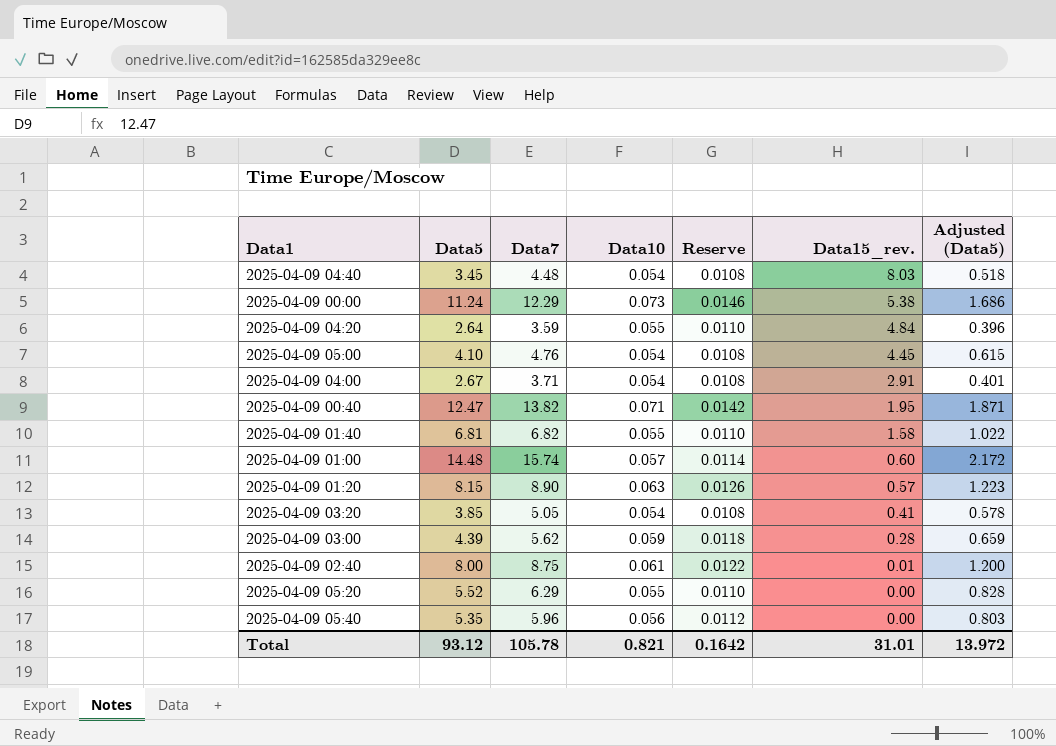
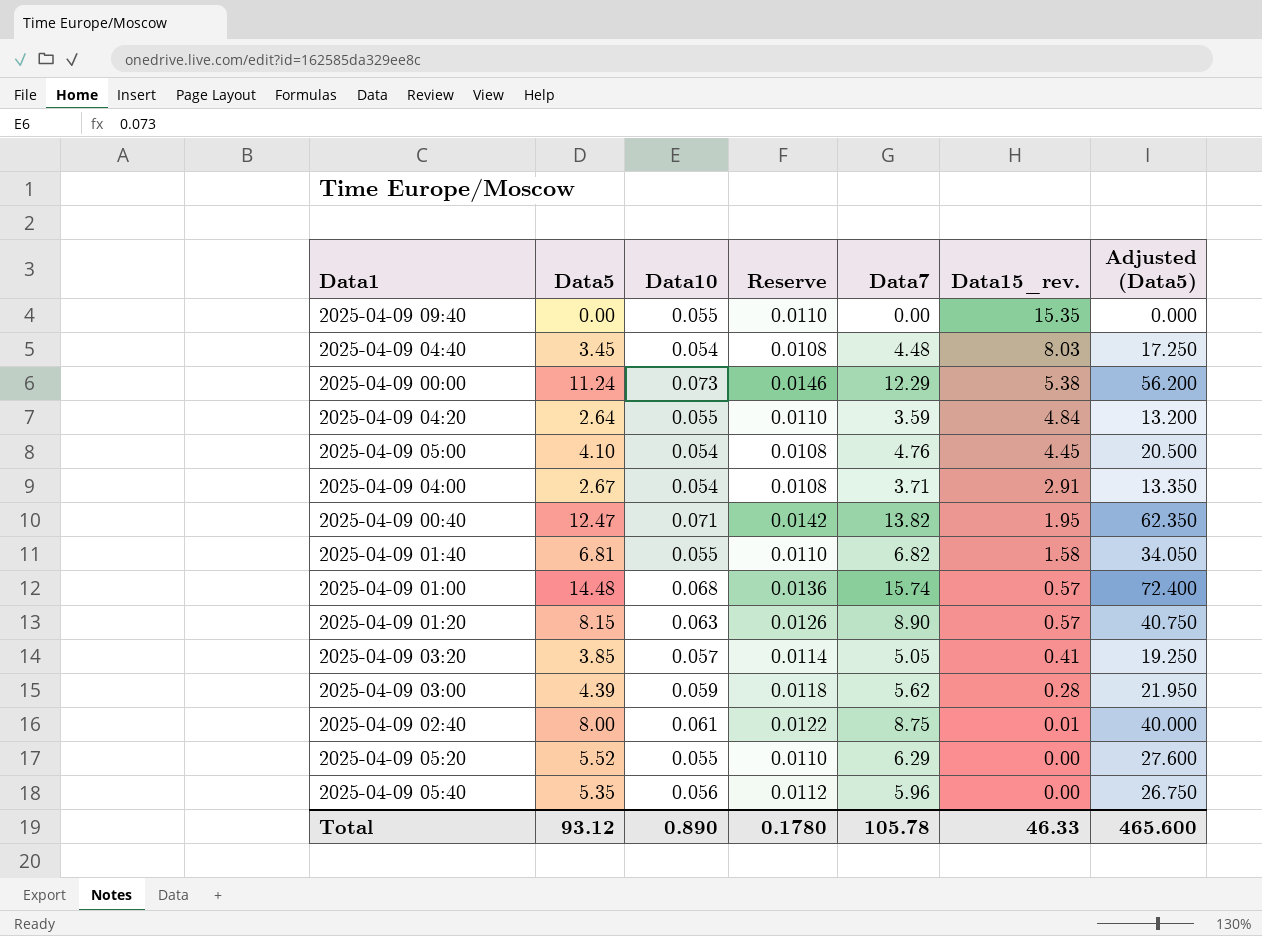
column Data7 | position: 3 -> 5
column Adjusted (Data5) | formula: [Data5] * 0.15 -> [Data5] * 5
row 2025-04-09 09:40: none -> 0.00 | 0.055 | 0.0110 | 0.00 | 15.35 | 0.000
2025-04-09 01:00 | Data10: 0.057 -> 0.068
2025-04-09 01:00 | Reserve: 0.0114 -> 0.0136
2025-04-09 01:00 | Data15_rev.: 0.60 -> 0.57
2025-04-09 03:20 | Data10: 0.054 -> 0.057
2025-04-09 03:20 | Reserve: 0.0108 -> 0.0114
Total | Data10: 0.821 -> 0.890
Total | Reserve: 0.1642 -> 0.1780
Total | Data15_rev.: 31.01 -> 46.33
Total | Adjusted (Data5): 13.972 -> 465.600

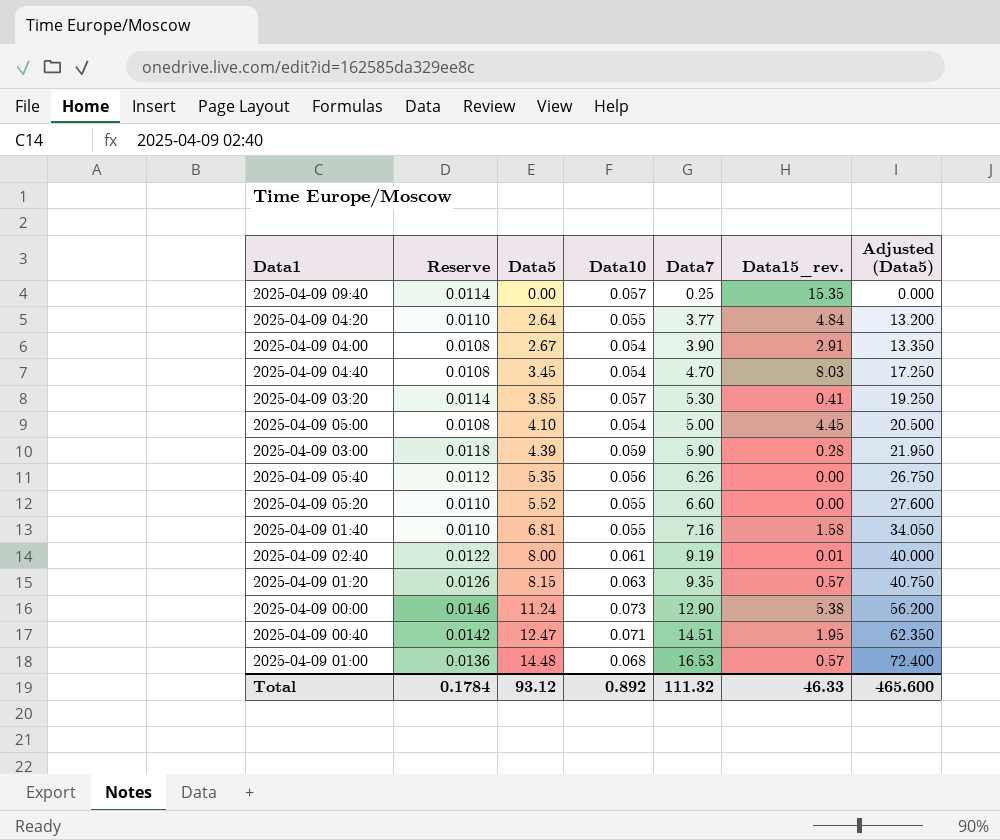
row order: Data15_rev. descending -> Data5 ascending
column Reserve | position: 4 -> 2
2025-04-09 09:40 | Reserve: 0.0110 -> 0.0114
2025-04-09 09:40 | Data10: 0.055 -> 0.057
2025-04-09 09:40 | Data7: 0.00 -> 0.25
2025-04-09 04:20 | Data7: 3.59 -> 3.77
2025-04-09 04:00 | Data7: 3.71 -> 3.90
2025-04-09 04:40 | Data7: 4.48 -> 4.70
2025-04-09 03:20 | Data7: 5.05 -> 5.30
2025-04-09 05:00 | Data7: 4.76 -> 5.00
2025-04-09 03:00 | Data7: 5.62 -> 5.90
2025-04-09 05:40 | Data7: 5.96 -> 6.26
2025-04-09 05:20 | Data7: 6.29 -> 6.60
2025-04-09 01:40 | Data7: 6.82 -> 7.16
2025-04-09 02:40 | Data7: 8.75 -> 9.19
2025-04-09 01:20 | Data7: 8.90 -> 9.35
2025-04-09 00:00 | Data7: 12.29 -> 12.90
2025-04-09 00:40 | Data7: 13.82 -> 14.51
2025-04-09 01:00 | Data7: 15.74 -> 16.53
Total | Reserve: 0.1780 -> 0.1784
Total | Data10: 0.890 -> 0.892
Total | Data7: 105.78 -> 111.32

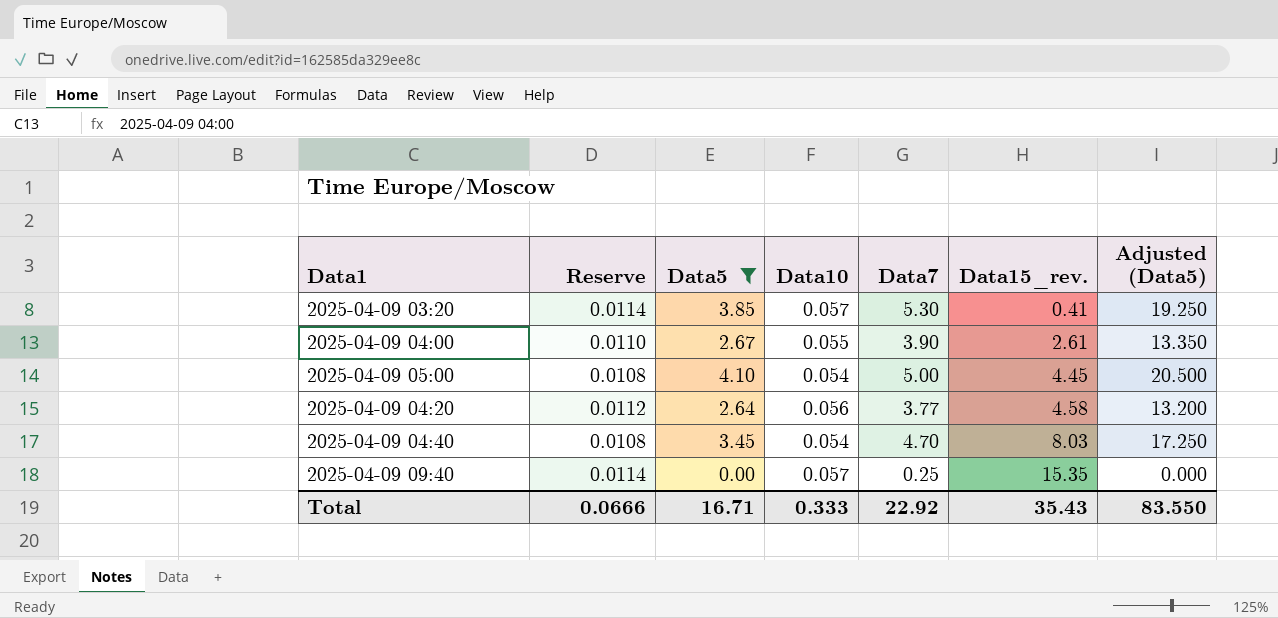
filter: none -> Data5 <= 4.10
row order: Data5 ascending -> Data15_rev. ascending
2025-04-09 04:00 | Reserve: 0.0108 -> 0.0110
2025-04-09 04:00 | Data10: 0.054 -> 0.055
2025-04-09 04:00 | Data15_rev.: 2.91 -> 2.61
2025-04-09 04:20 | Reserve: 0.0110 -> 0.0112
2025-04-09 04:20 | Data10: 0.055 -> 0.056
2025-04-09 04:20 | Data15_rev.: 4.84 -> 4.58
Total | Reserve: 0.1784 -> 0.0666
Total | Data5: 93.12 -> 16.71
Total | Data10: 0.892 -> 0.333
Total | Data7: 111.32 -> 22.92
Total | Data15_rev.: 46.33 -> 35.43
Total | Adjusted (Data5): 465.600 -> 83.550

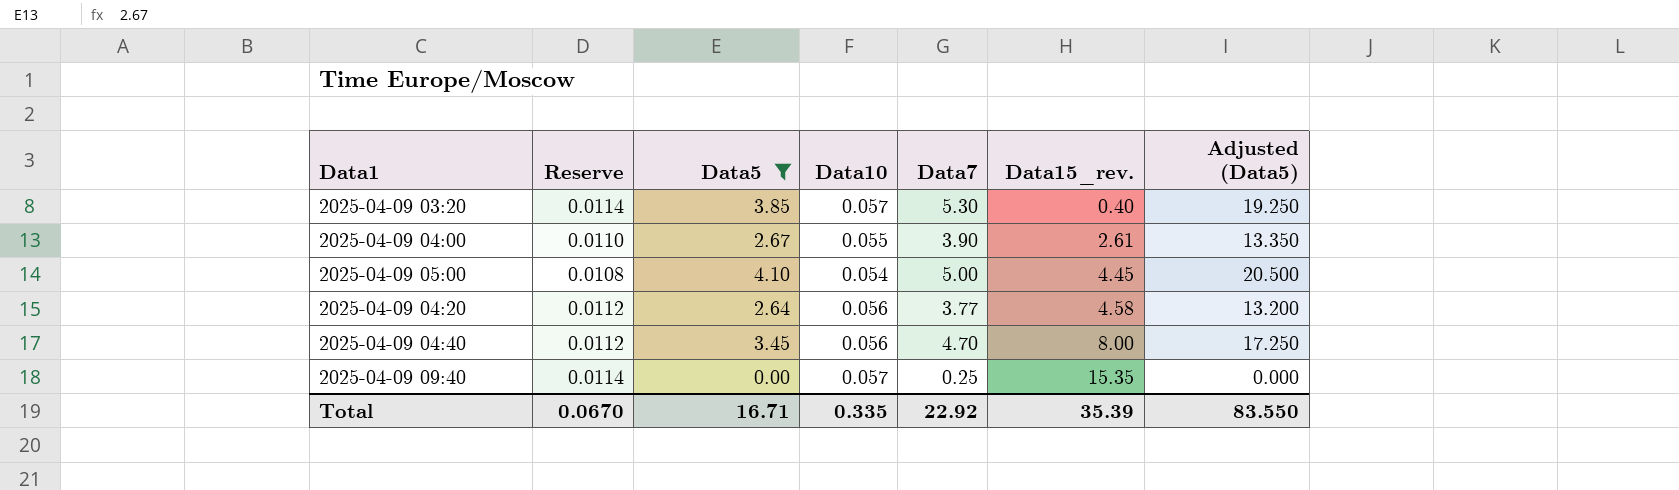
2025-04-09 03:20 | Data15_rev.: 0.41 -> 0.40
2025-04-09 04:40 | Reserve: 0.0108 -> 0.0112
2025-04-09 04:40 | Data10: 0.054 -> 0.056
2025-04-09 04:40 | Data15_rev.: 8.03 -> 8.00
Total | Reserve: 0.0666 -> 0.0670
Total | Data10: 0.333 -> 0.335
Total | Data15_rev.: 35.43 -> 35.39

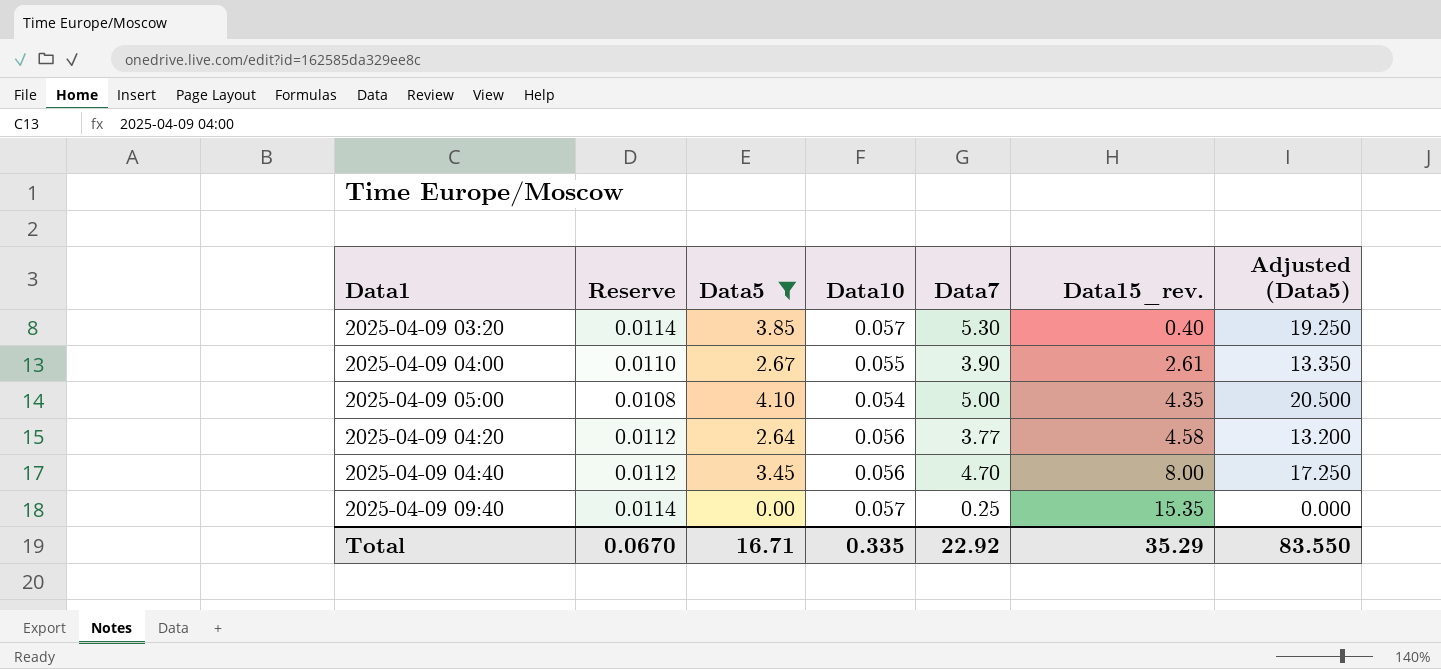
2025-04-09 05:00 | Data15_rev.: 4.45 -> 4.35
Total | Data15_rev.: 35.39 -> 35.29

